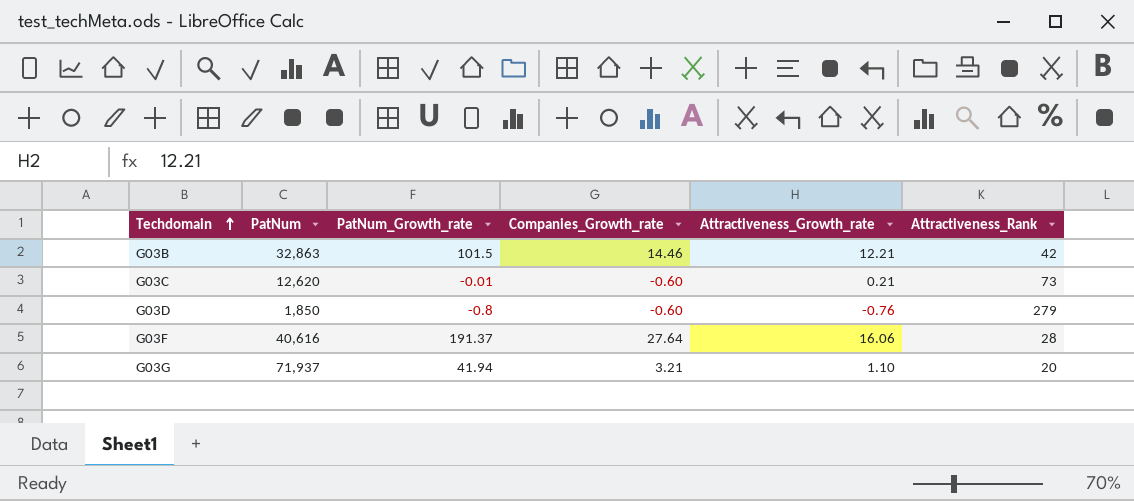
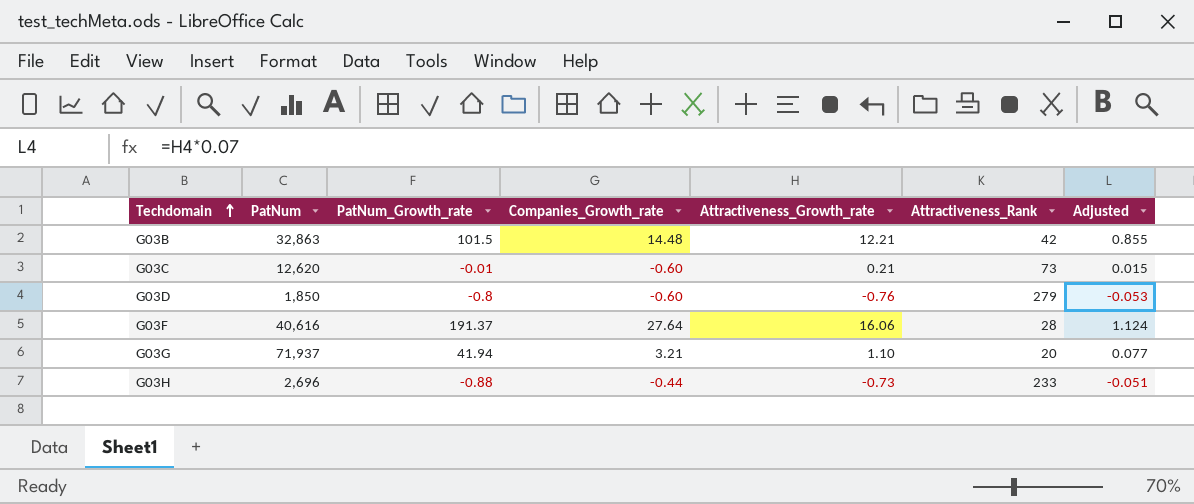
column Adjusted | formula: none -> [Attractiveness_Growth_rate] * 0.07
G03B | Companies_Growth_rate: 14.46 -> 14.48
row G03H: none -> 2,696 | -0.88 | -0.44 | -0.73 | 233 | -0.051

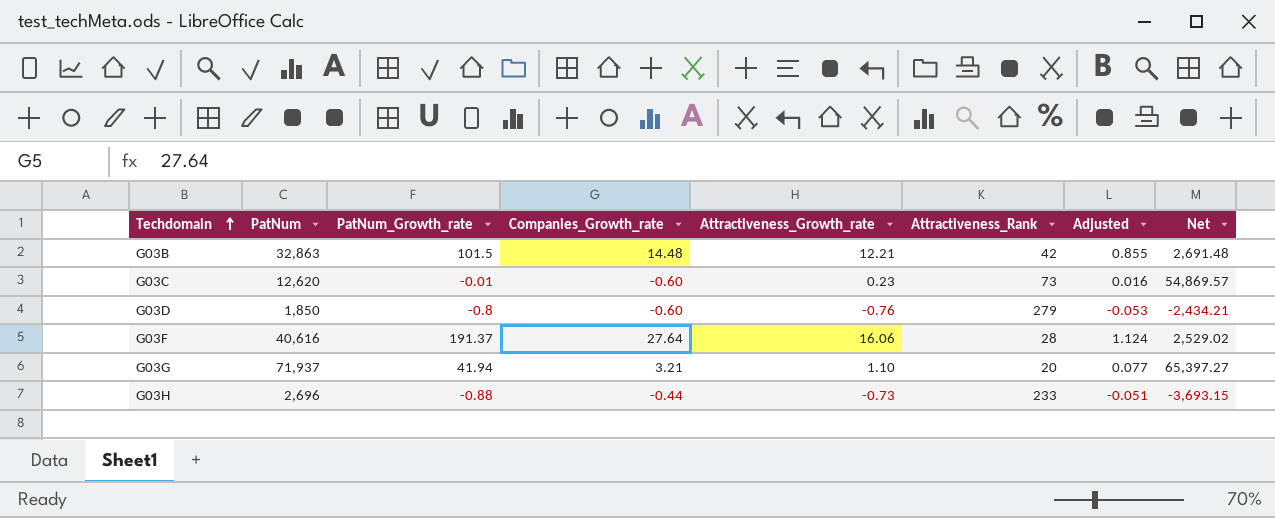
column Net | formula: none -> [PatNum] / [Attractiveness_Growth_rate]
G03C | Attractiveness_Growth_rate: 0.21 -> 0.23
G03C | Adjusted: 0.015 -> 0.016

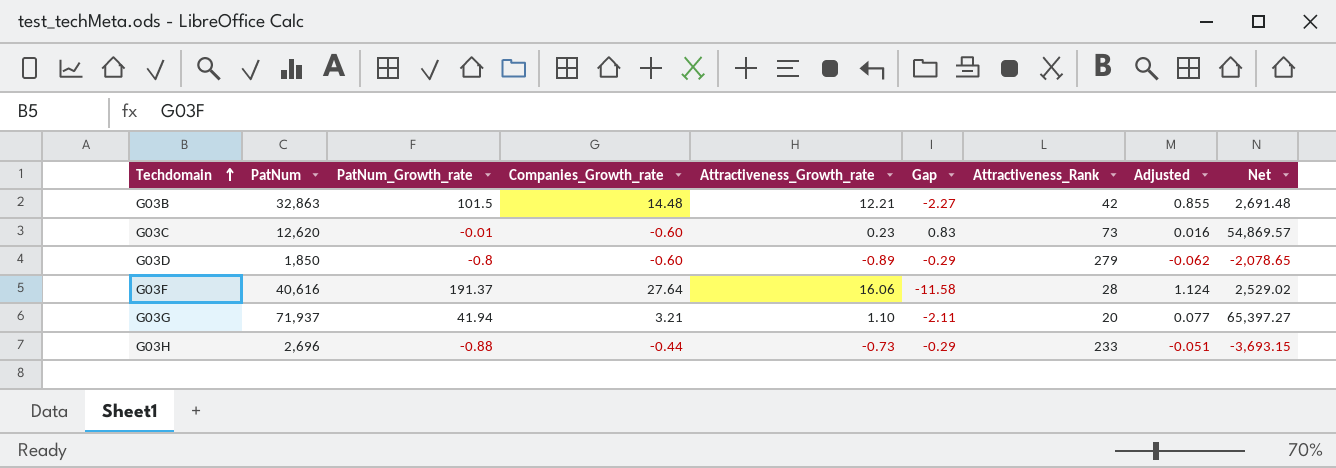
column Gap | formula: none -> [Attractiveness_Growth_rate] - [Companies_Growth_rate]
G03D | Attractiveness_Growth_rate: -0.76 -> -0.89
G03D | Adjusted: -0.053 -> -0.062
G03D | Net: -2,434.21 -> -2,078.65

